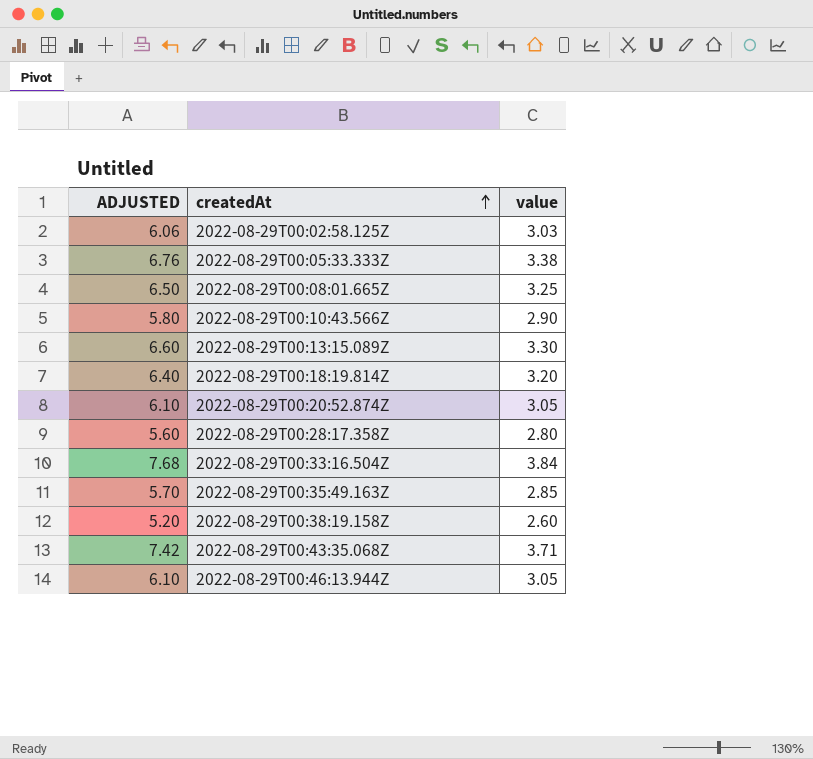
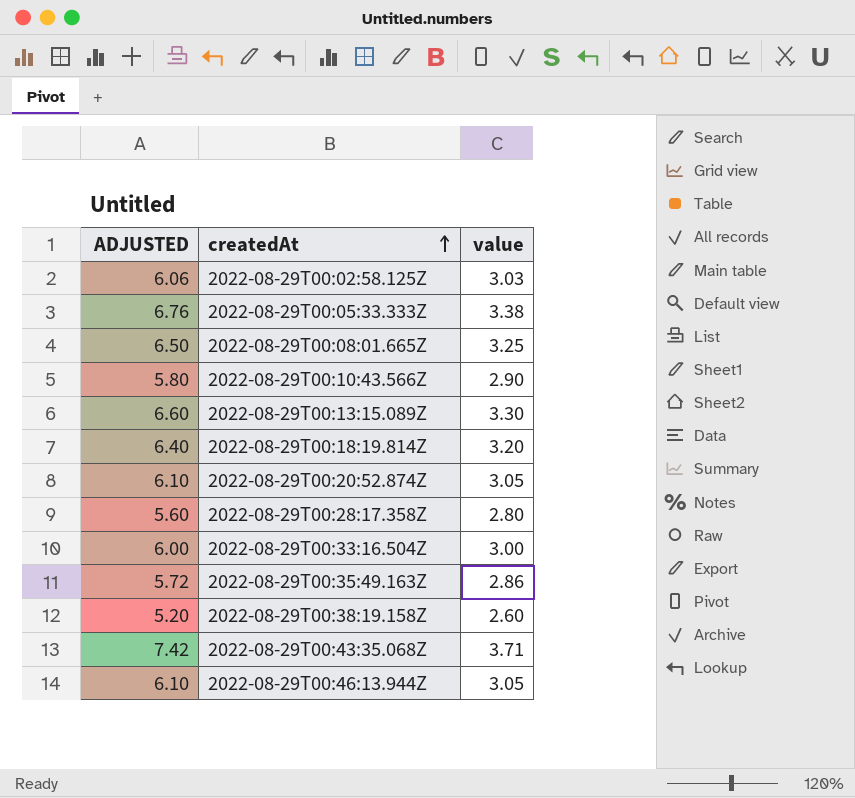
2022-08-29T00:33:16.504Z | ADJUSTED: 7.68 -> 6.00
2022-08-29T00:33:16.504Z | value: 3.84 -> 3.00
2022-08-29T00:35:49.163Z | ADJUSTED: 5.70 -> 5.72
2022-08-29T00:35:49.163Z | value: 2.85 -> 2.86

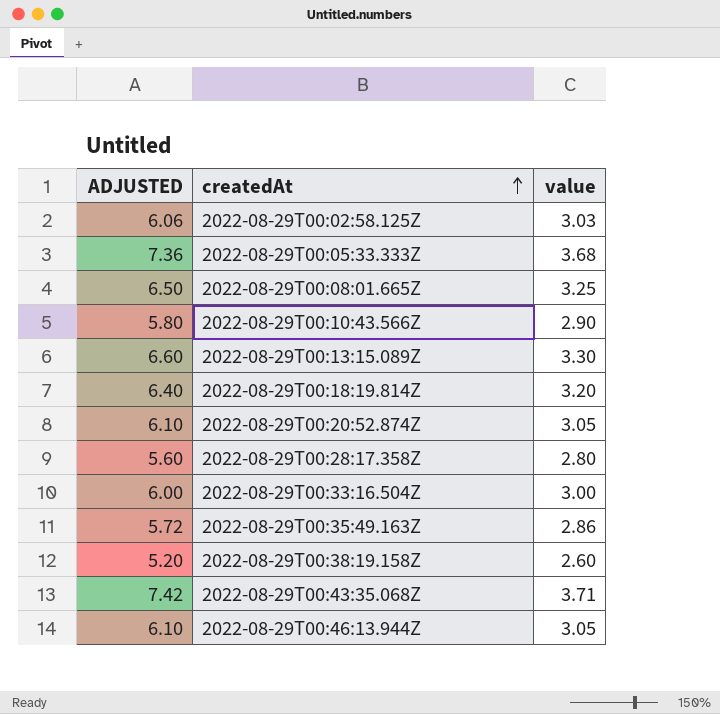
2022-08-29T00:05:33.333Z | ADJUSTED: 6.76 -> 7.36
2022-08-29T00:05:33.333Z | value: 3.38 -> 3.68

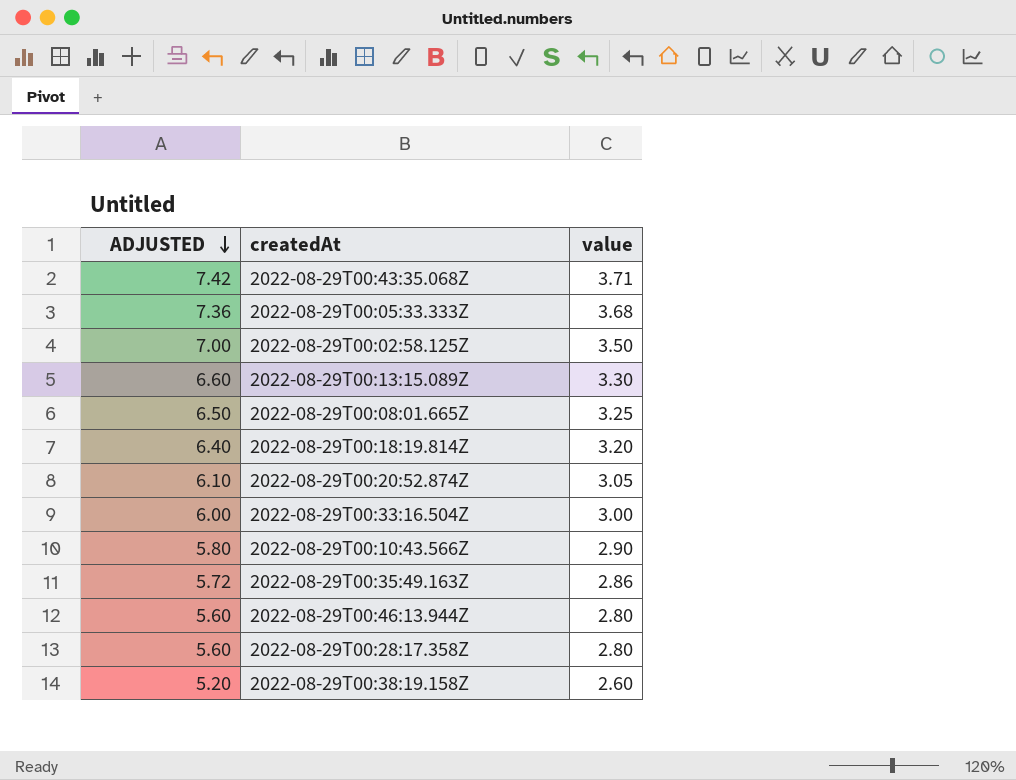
row order: createdAt ascending -> ADJUSTED descending
2022-08-29T00:02:58.125Z | ADJUSTED: 6.06 -> 7.00
2022-08-29T00:02:58.125Z | value: 3.03 -> 3.50
2022-08-29T00:46:13.944Z | ADJUSTED: 6.10 -> 5.60
2022-08-29T00:46:13.944Z | value: 3.05 -> 2.80

